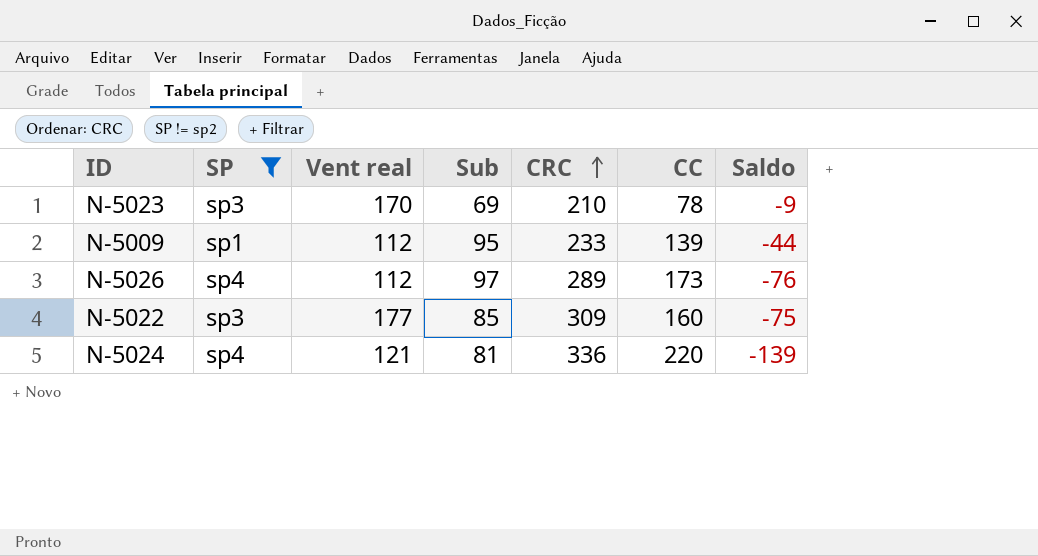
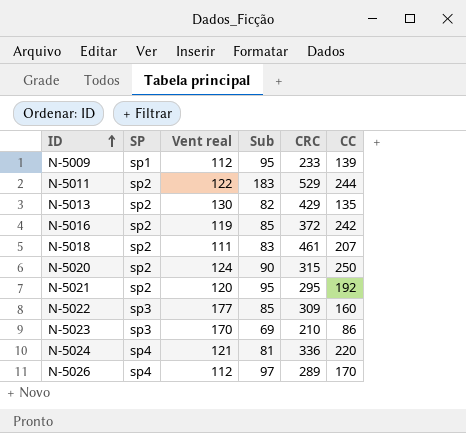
filter: SP != sp2 -> none
row order: CRC ascending -> ID ascending
column Saldo | formula: [Sub] - [CC] -> none
N-5023 | CC: 78 -> 86
N-5026 | CC: 173 -> 170

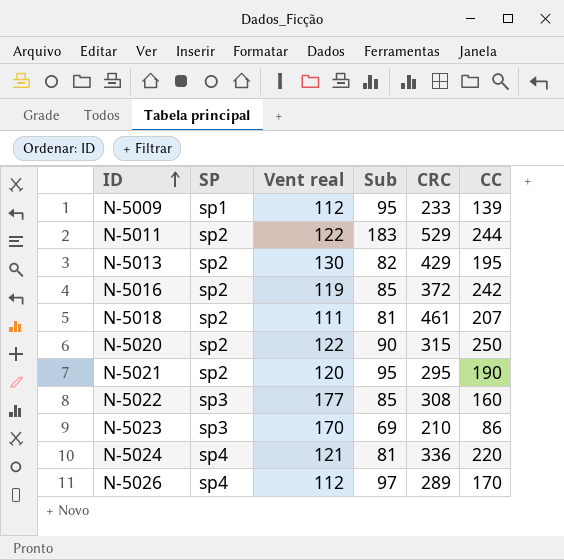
N-5013 | CC: 135 -> 195
N-5018 | Sub: 83 -> 81
N-5020 | Vent real: 124 -> 122
N-5021 | CC: 192 -> 190
N-5022 | CRC: 309 -> 308

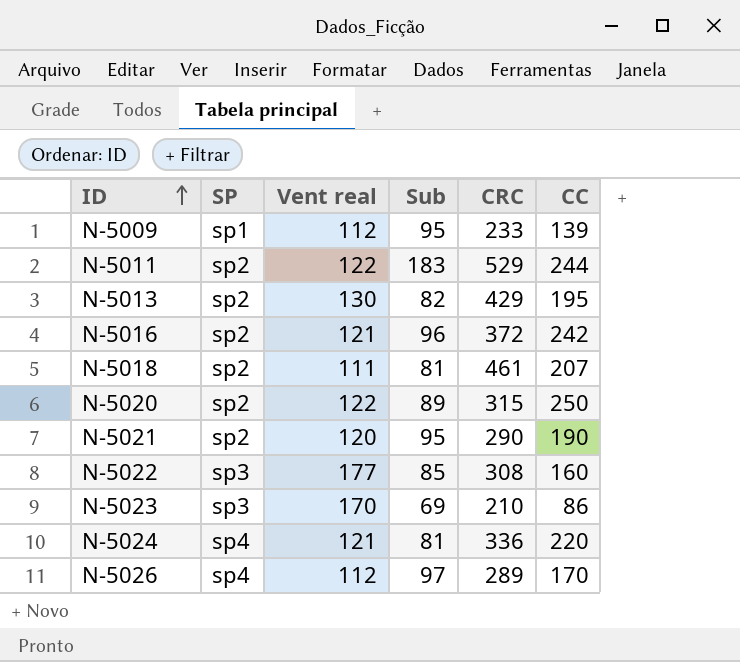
N-5016 | Vent real: 119 -> 121
N-5016 | Sub: 85 -> 96
N-5020 | Sub: 90 -> 89
N-5021 | CRC: 295 -> 290

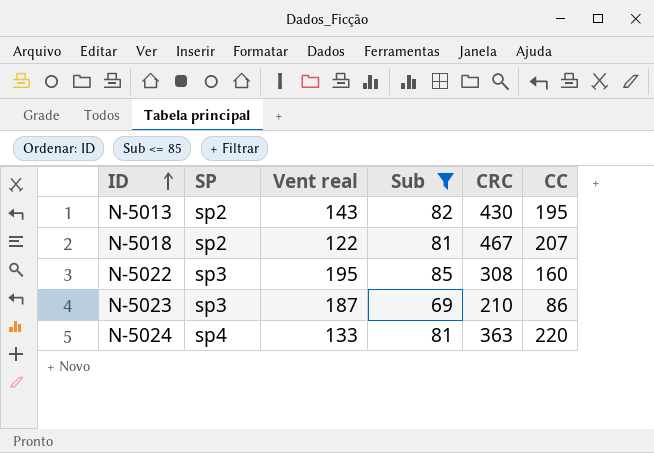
filter: none -> Sub <= 85
N-5013 | Vent real: 130 -> 143
N-5013 | CRC: 429 -> 430
N-5018 | Vent real: 111 -> 122
N-5018 | CRC: 461 -> 467
N-5022 | Vent real: 177 -> 195
N-5023 | Vent real: 170 -> 187
N-5024 | Vent real: 121 -> 133
N-5024 | CRC: 336 -> 363

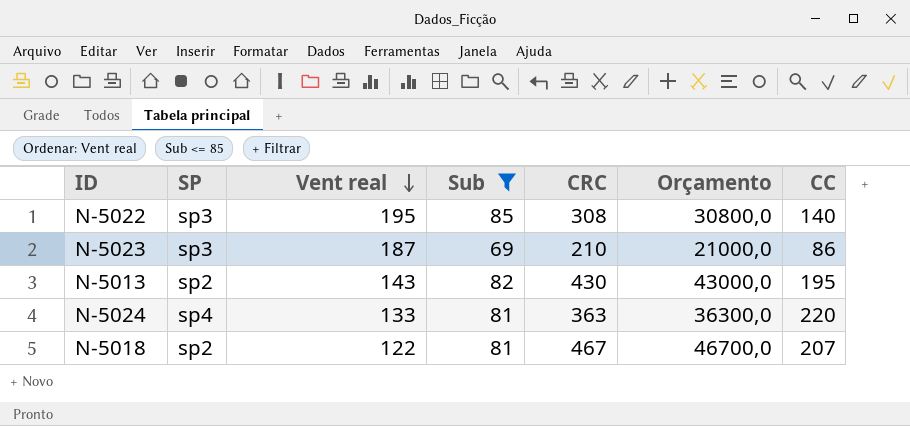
row order: ID ascending -> Vent real descending
column Orçamento | formula: none -> [CRC] * 100
N-5022 | CC: 160 -> 140

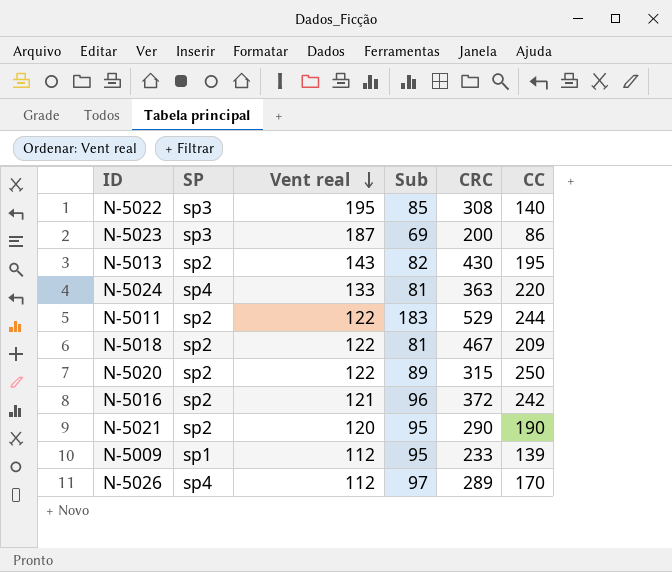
filter: Sub <= 85 -> none
column Orçamento | formula: [CRC] * 100 -> none
N-5023 | CRC: 210 -> 200
N-5018 | CC: 207 -> 209

